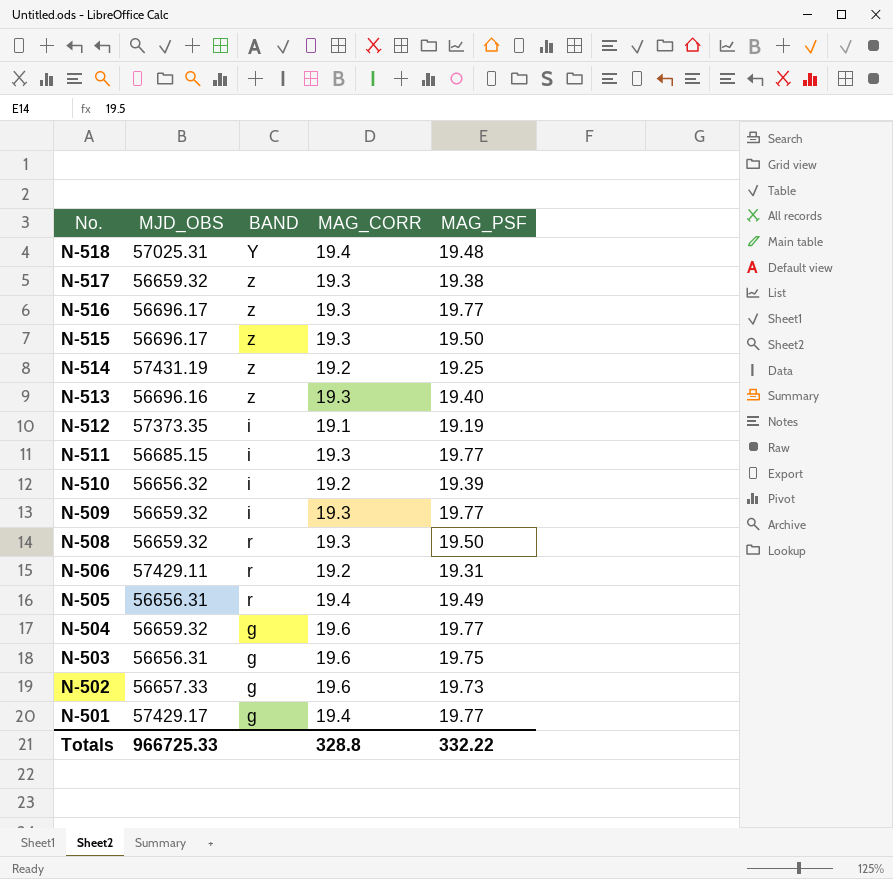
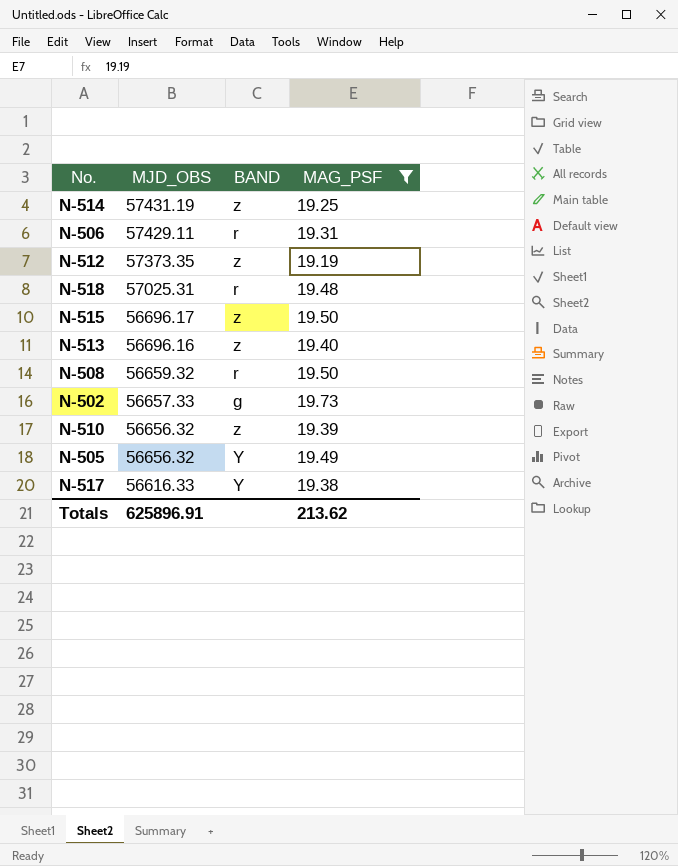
filter: none -> MAG_PSF <= 19.73
row order: No. descending -> MJD_OBS descending
column MAG_CORR | position: 4 -> none
N-512 | BAND: i -> z
N-518 | BAND: Y -> r
N-510 | BAND: i -> z
N-505 | MJD_OBS: 56656.31 -> 56656.32
N-505 | BAND: r -> Y
N-517 | MJD_OBS: 56659.32 -> 56616.33
N-517 | BAND: z -> Y
Totals | MJD_OBS: 966725.33 -> 625896.91
Totals | MAG_PSF: 332.22 -> 213.62

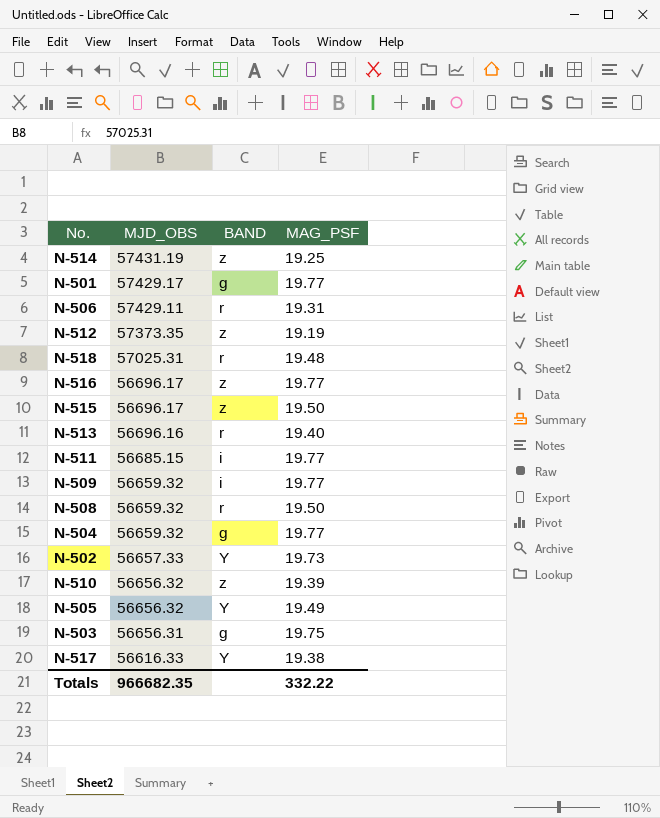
filter: MAG_PSF <= 19.73 -> none
N-513 | BAND: z -> r
N-502 | BAND: g -> Y
Totals | MJD_OBS: 625896.91 -> 966682.35
Totals | MAG_PSF: 213.62 -> 332.22

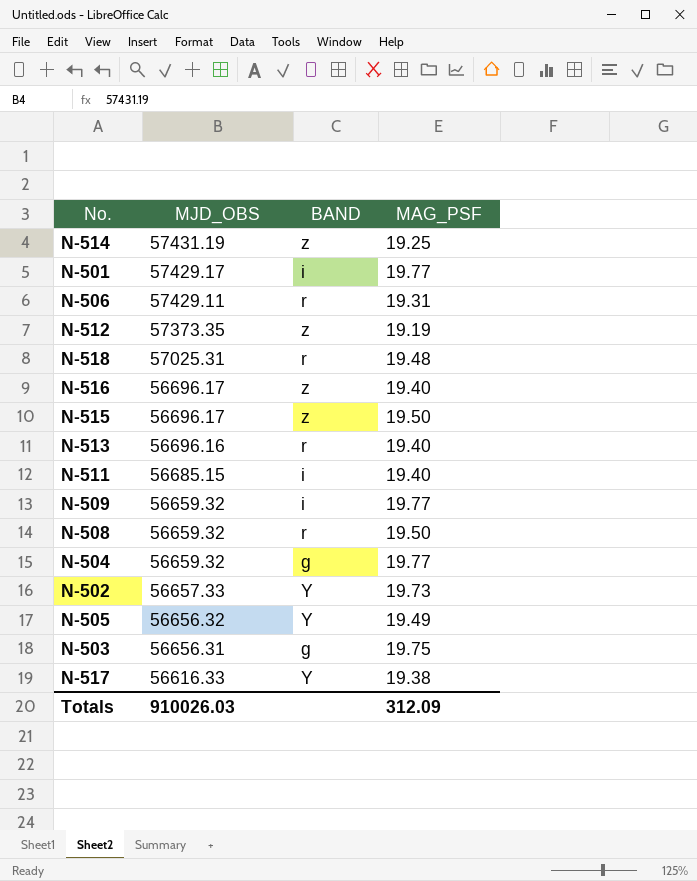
row N-510: 56656.32 | z | 19.39 -> none
N-501 | BAND: g -> i
N-516 | MAG_PSF: 19.77 -> 19.40
N-511 | MAG_PSF: 19.77 -> 19.40
Totals | MJD_OBS: 966682.35 -> 910026.03
Totals | MAG_PSF: 332.22 -> 312.09

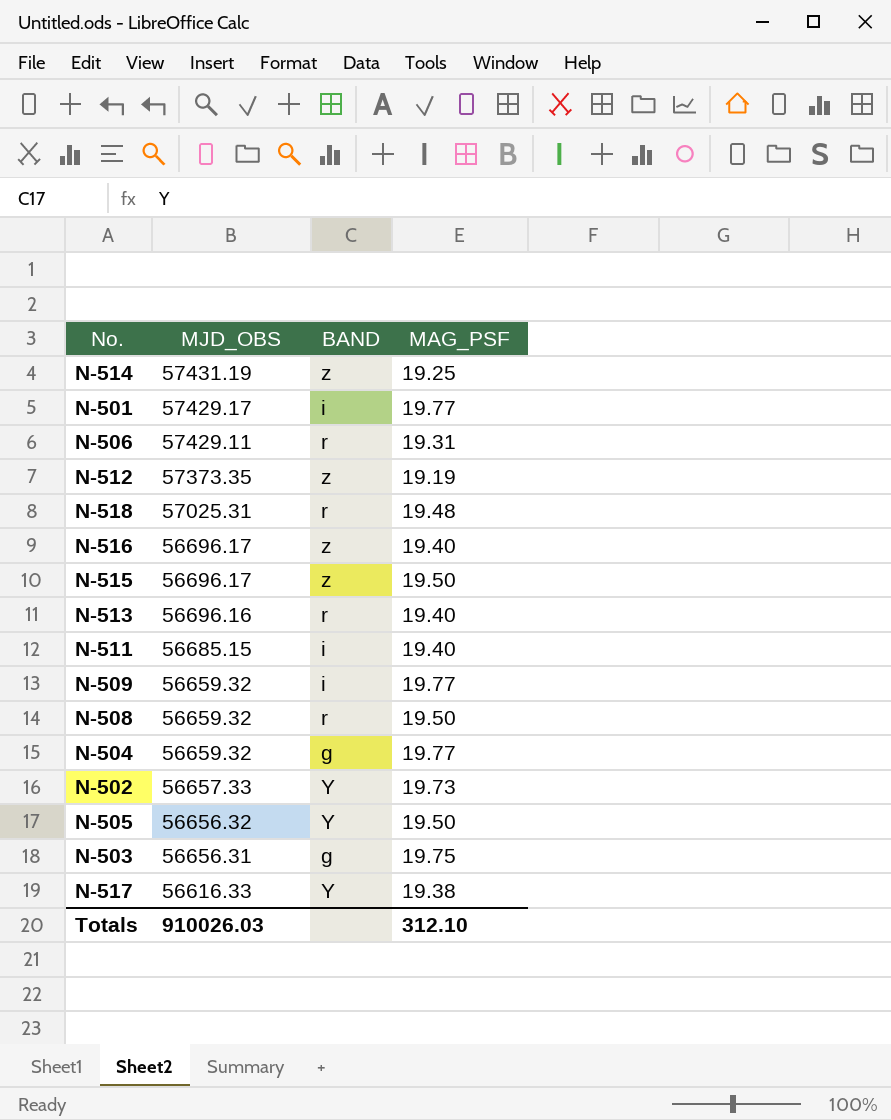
N-505 | MAG_PSF: 19.49 -> 19.50
Totals | MAG_PSF: 312.09 -> 312.10

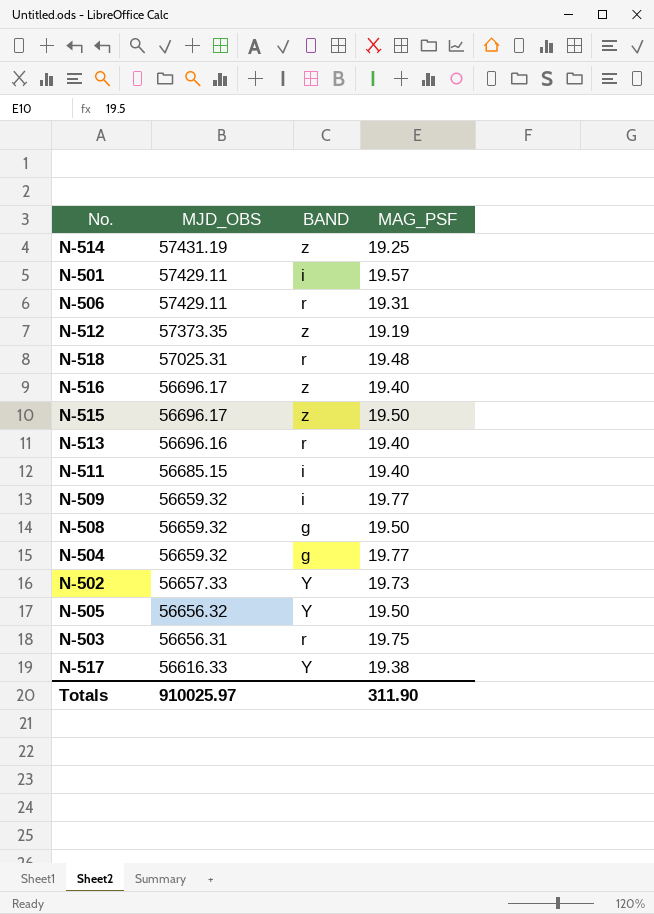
N-501 | MJD_OBS: 57429.17 -> 57429.11
N-501 | MAG_PSF: 19.77 -> 19.57
N-508 | BAND: r -> g
N-503 | BAND: g -> r
Totals | MJD_OBS: 910026.03 -> 910025.97
Totals | MAG_PSF: 312.10 -> 311.90

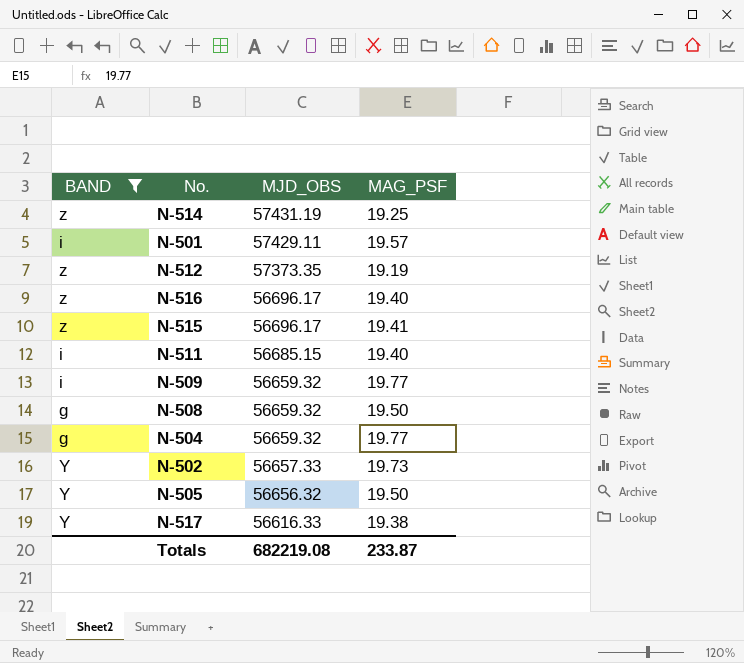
filter: none -> BAND != r
column BAND | position: 3 -> 1
N-515 | MAG_PSF: 19.50 -> 19.41
Totals | MJD_OBS: 910025.97 -> 682219.08
Totals | MAG_PSF: 311.90 -> 233.87

